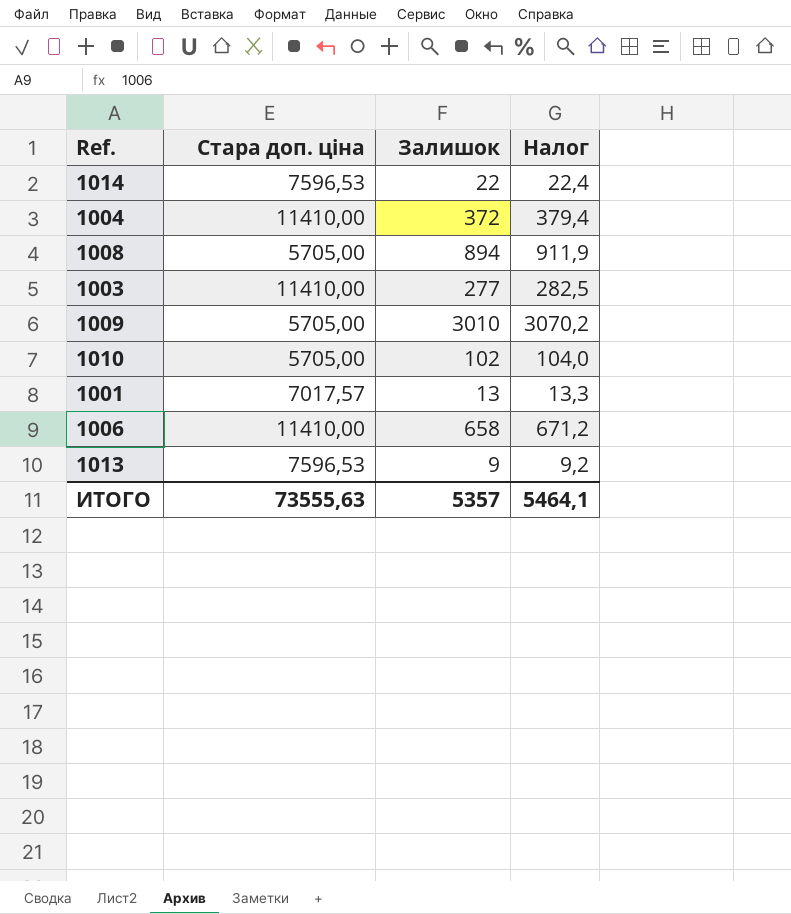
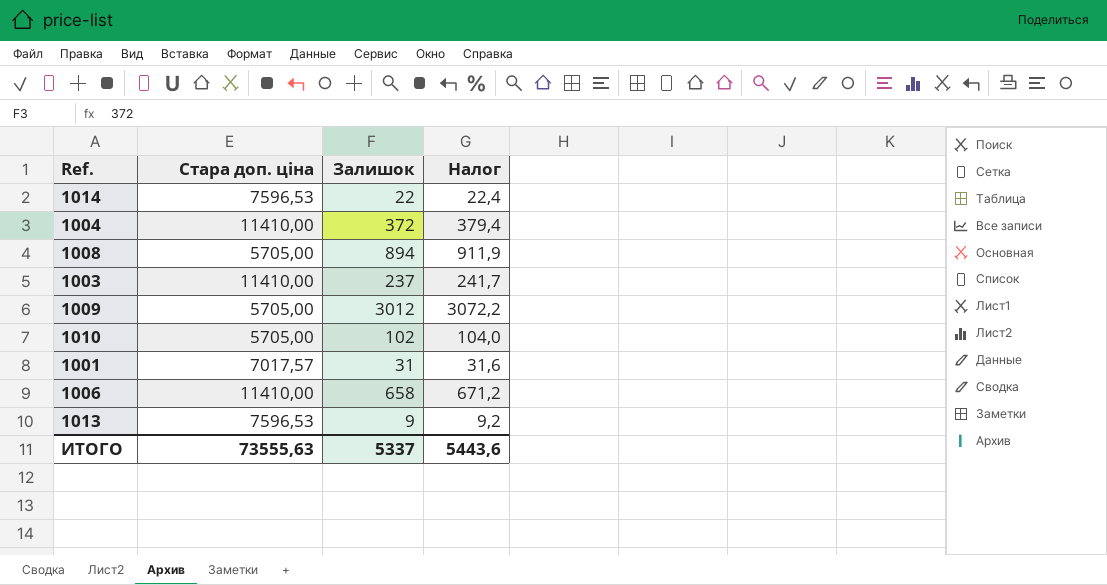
1003 | Залишок: 277 -> 237
1003 | Налог: 282,5 -> 241,7
1009 | Залишок: 3010 -> 3012
1009 | Налог: 3070,2 -> 3072,2
1001 | Залишок: 13 -> 31
1001 | Налог: 13,3 -> 31,6
ИТОГО | Залишок: 5357 -> 5337
ИТОГО | Налог: 5464,1 -> 5443,6

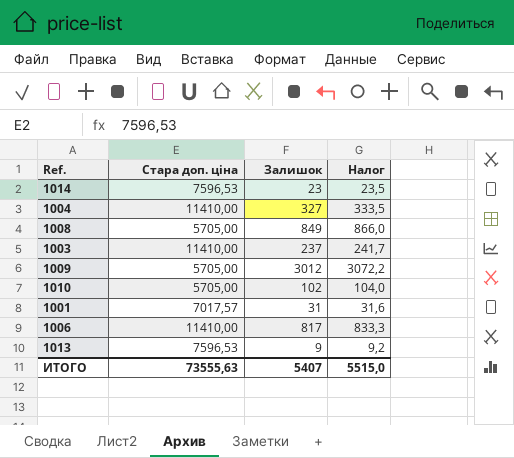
1014 | Залишок: 22 -> 23
1014 | Налог: 22,4 -> 23,5
1004 | Залишок: 372 -> 327
1004 | Налог: 379,4 -> 333,5
1008 | Залишок: 894 -> 849
1008 | Налог: 911,9 -> 866,0
1006 | Залишок: 658 -> 817
1006 | Налог: 671,2 -> 833,3
ИТОГО | Залишок: 5337 -> 5407
ИТОГО | Налог: 5443,6 -> 5515,0

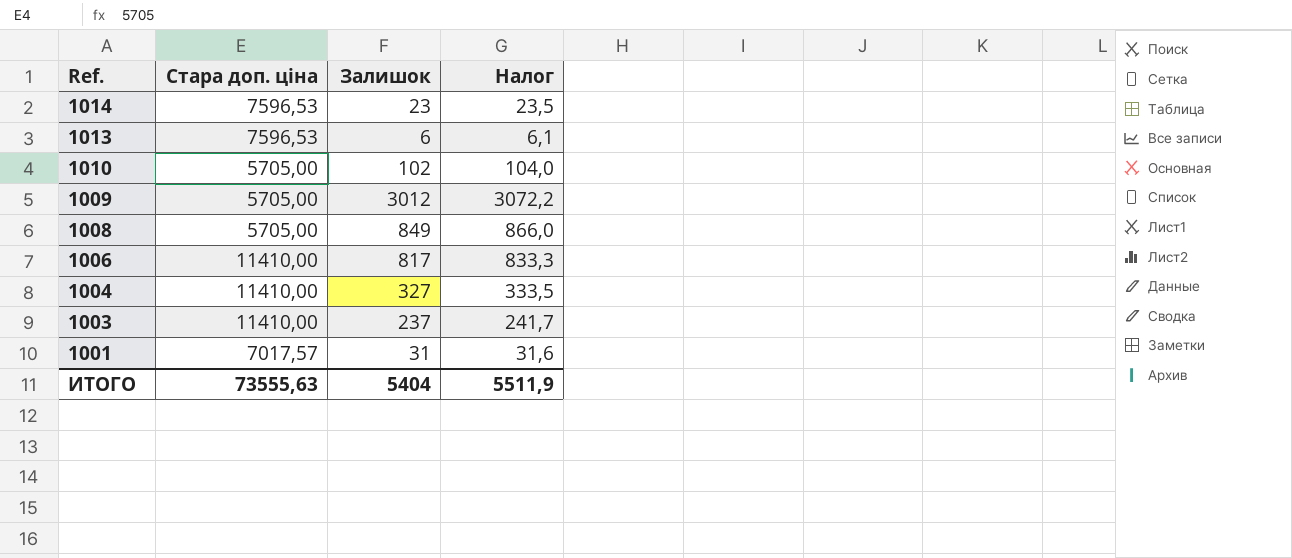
row order: none -> Ref. descending
1013 | Залишок: 9 -> 6
1013 | Налог: 9,2 -> 6,1
ИТОГО | Залишок: 5407 -> 5404
ИТОГО | Налог: 5515,0 -> 5511,9

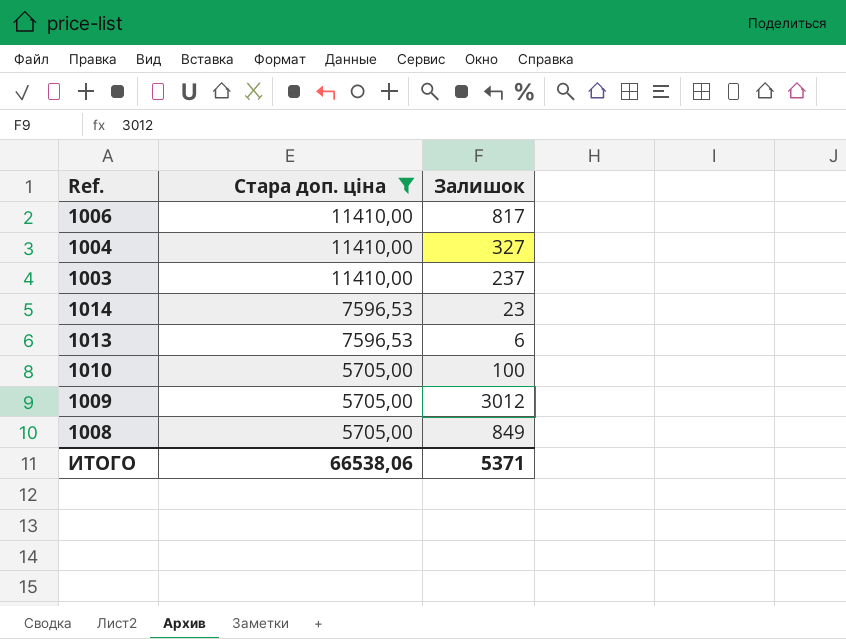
filter: none -> Стара доп. ціна != 7017,57
row order: Ref. descending -> Стара доп. ціна descending
column Налог | formula: [Залишок] * 1,02 -> none
1010 | Залишок: 102 -> 100
ИТОГО | Стара доп. ціна: 73555,63 -> 66538,06
ИТОГО | Залишок: 5404 -> 5371

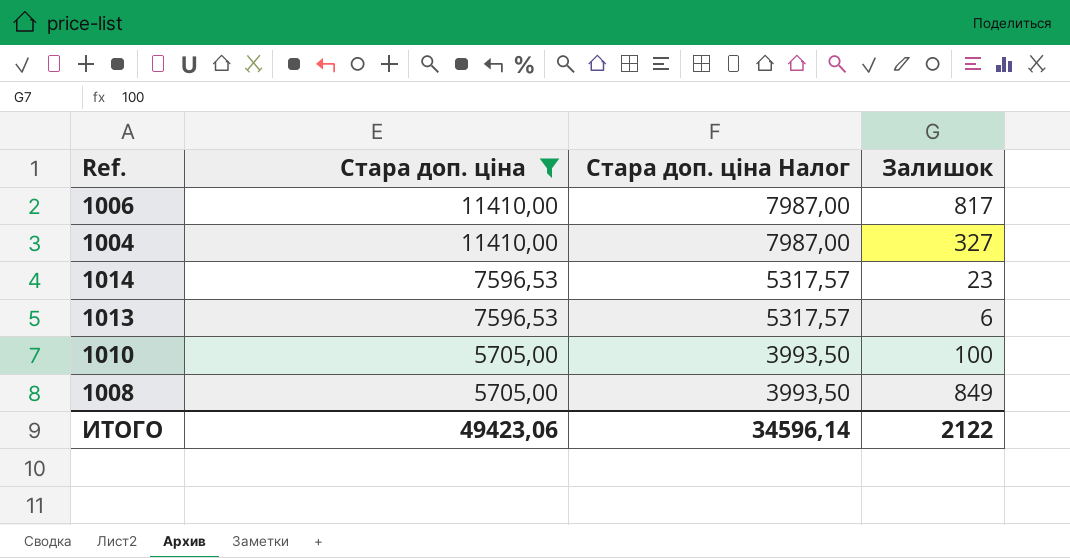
column Стара доп. ціна Налог | formula: none -> [Стара доп. ціна] * 0,7
row 1003: 11410,00 | 237 -> none
row 1009: 5705,00 | 3012 -> none
ИТОГО | Стара доп. ціна: 66538,06 -> 49423,06
ИТОГО | Залишок: 5371 -> 2122

